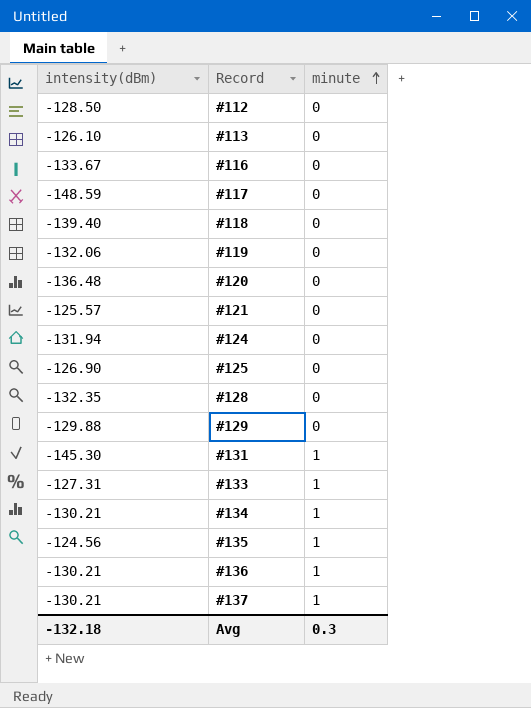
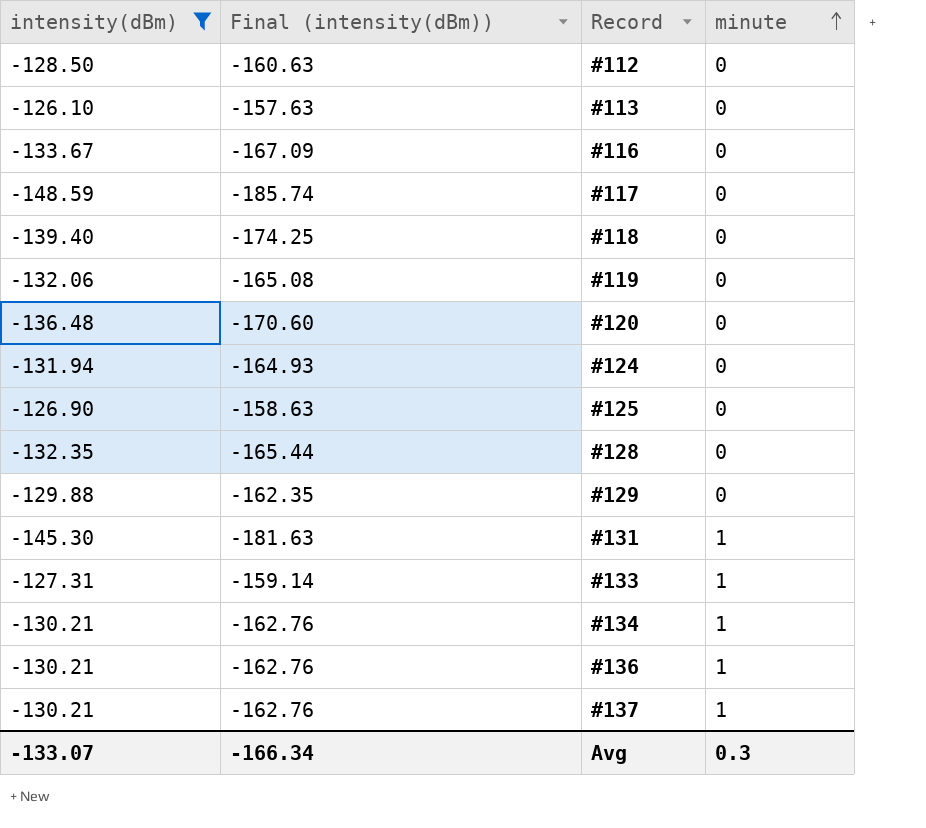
filter: none -> intensity(dBm) <= -126.10
column Final (intensity(dBm)) | formula: none -> [intensity(dBm)] * 1.25
Avg | intensity(dBm): -132.18 -> -133.07

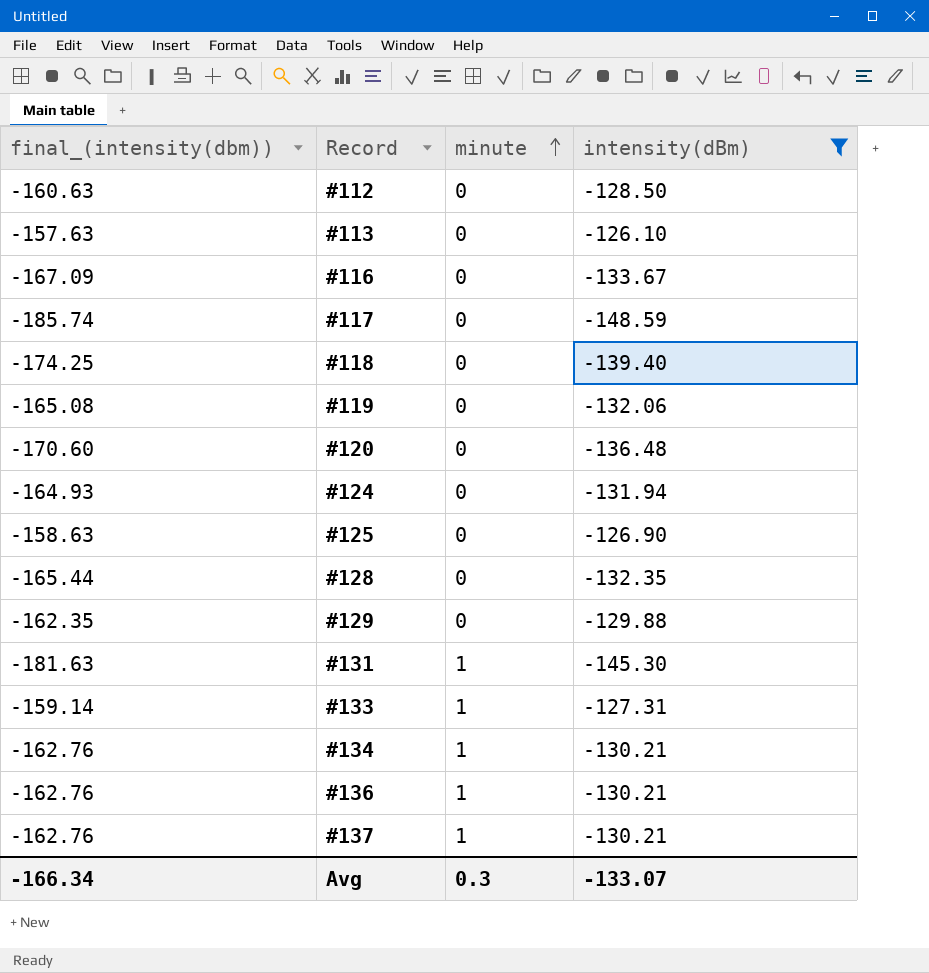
column name: Final (intensity(dBm)) -> final_(intensity(dbm))
column intensity(dBm) | position: 1 -> 4

